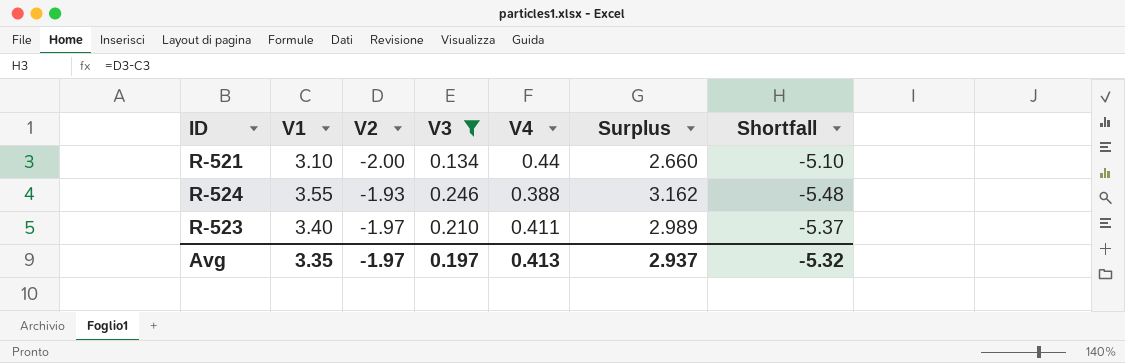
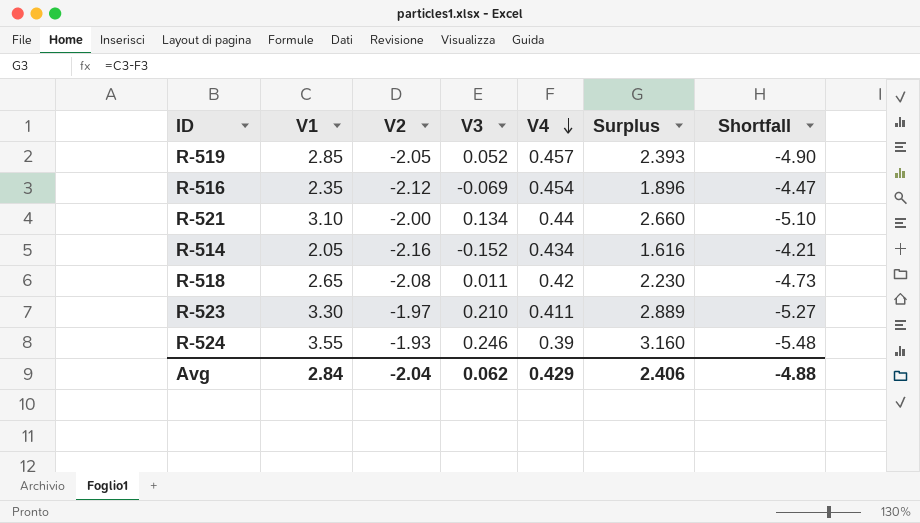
filter: V3 >= 0.134 -> none
row order: none -> V4 descending
R-523 | V1: 3.40 -> 3.30
R-523 | Surplus: 2.989 -> 2.889
R-523 | Shortfall: -5.37 -> -5.27
R-524 | V4: 0.388 -> 0.39
R-524 | Surplus: 3.162 -> 3.160
Avg | V1: 3.35 -> 2.84
Avg | V2: -1.97 -> -2.04
Avg | V3: 0.197 -> 0.062
Avg | V4: 0.413 -> 0.429
Avg | Surplus: 2.937 -> 2.406
Avg | Shortfall: -5.32 -> -4.88

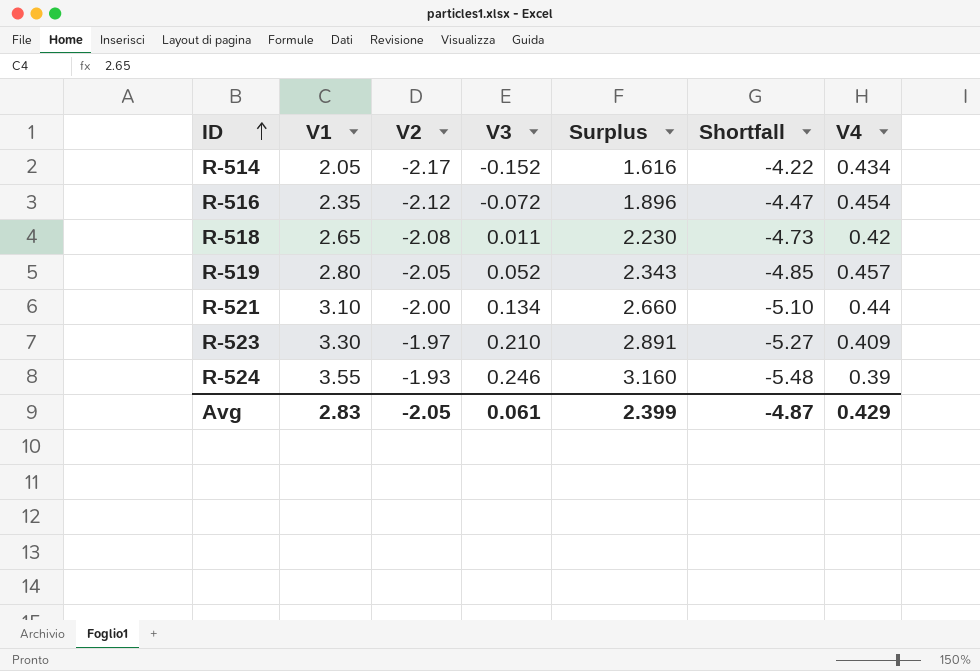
row order: V4 descending -> ID ascending
column V4 | position: 5 -> 7
R-514 | V2: -2.16 -> -2.17
R-514 | Shortfall: -4.21 -> -4.22
R-516 | V3: -0.069 -> -0.072
R-519 | V1: 2.85 -> 2.80
R-519 | Surplus: 2.393 -> 2.343
R-519 | Shortfall: -4.90 -> -4.85
R-523 | Surplus: 2.889 -> 2.891
R-523 | V4: 0.411 -> 0.409
Avg | V1: 2.84 -> 2.83
Avg | V2: -2.04 -> -2.05
Avg | V3: 0.062 -> 0.061
Avg | Surplus: 2.406 -> 2.399
Avg | Shortfall: -4.88 -> -4.87

